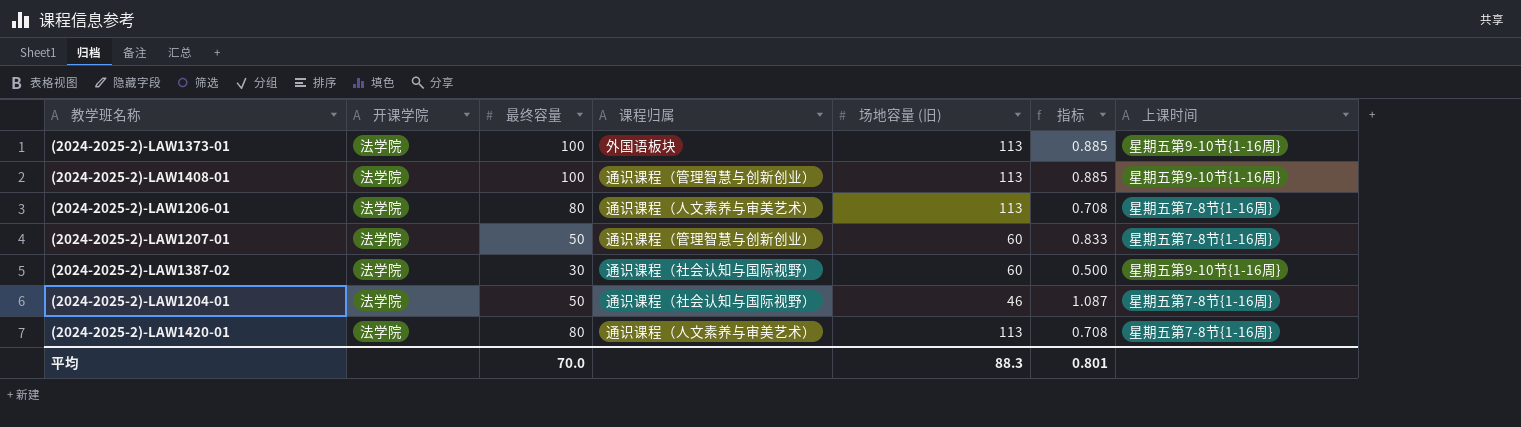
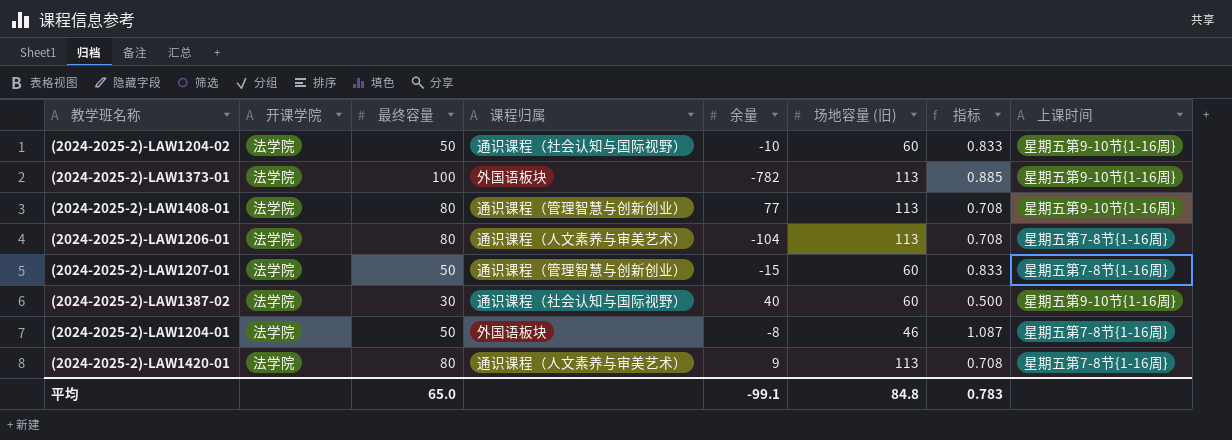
column 余量 | position: none -> 5
row (2024-2025-2)-LAW1204-02: none -> 法学院 | 50 | 通识课程（社会认知与国际视野） | -10 | 60 | 0.833 | 星期五第9-10节{1-16周}
(2024-2025-2)-LAW1408-01 | 最终容量: 100 -> 80
(2024-2025-2)-LAW1408-01 | 指标: 0.885 -> 0.708
(2024-2025-2)-LAW1204-01 | 课程归属: 通识课程（社会认知与国际视野） -> 外国语板块
平均 | 最终容量: 70.0 -> 65.0
平均 | 场地容量 (旧): 88.3 -> 84.8
平均 | 指标: 0.801 -> 0.783

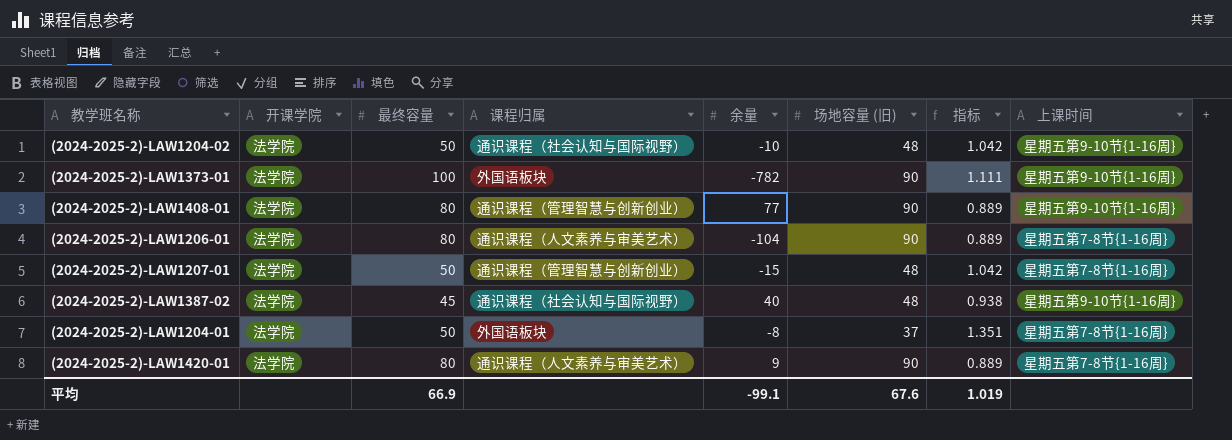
(2024-2025-2)-LAW1204-02 | 场地容量 (旧): 60 -> 48
(2024-2025-2)-LAW1204-02 | 指标: 0.833 -> 1.042
(2024-2025-2)-LAW1373-01 | 场地容量 (旧): 113 -> 90
(2024-2025-2)-LAW1373-01 | 指标: 0.885 -> 1.111
(2024-2025-2)-LAW1408-01 | 场地容量 (旧): 113 -> 90
(2024-2025-2)-LAW1408-01 | 指标: 0.708 -> 0.889
(2024-2025-2)-LAW1206-01 | 场地容量 (旧): 113 -> 90
(2024-2025-2)-LAW1206-01 | 指标: 0.708 -> 0.889
(2024-2025-2)-LAW1207-01 | 场地容量 (旧): 60 -> 48
(2024-2025-2)-LAW1207-01 | 指标: 0.833 -> 1.042
(2024-2025-2)-LAW1387-02 | 最终容量: 30 -> 45
(2024-2025-2)-LAW1387-02 | 场地容量 (旧): 60 -> 48
(2024-2025-2)-LAW1387-02 | 指标: 0.500 -> 0.938
(2024-2025-2)-LAW1204-01 | 场地容量 (旧): 46 -> 37
(2024-2025-2)-LAW1204-01 | 指标: 1.087 -> 1.351
(2024-2025-2)-LAW1420-01 | 场地容量 (旧): 113 -> 90
(2024-2025-2)-LAW1420-01 | 指标: 0.708 -> 0.889
平均 | 最终容量: 65.0 -> 66.9
平均 | 场地容量 (旧): 84.8 -> 67.6
平均 | 指标: 0.783 -> 1.019

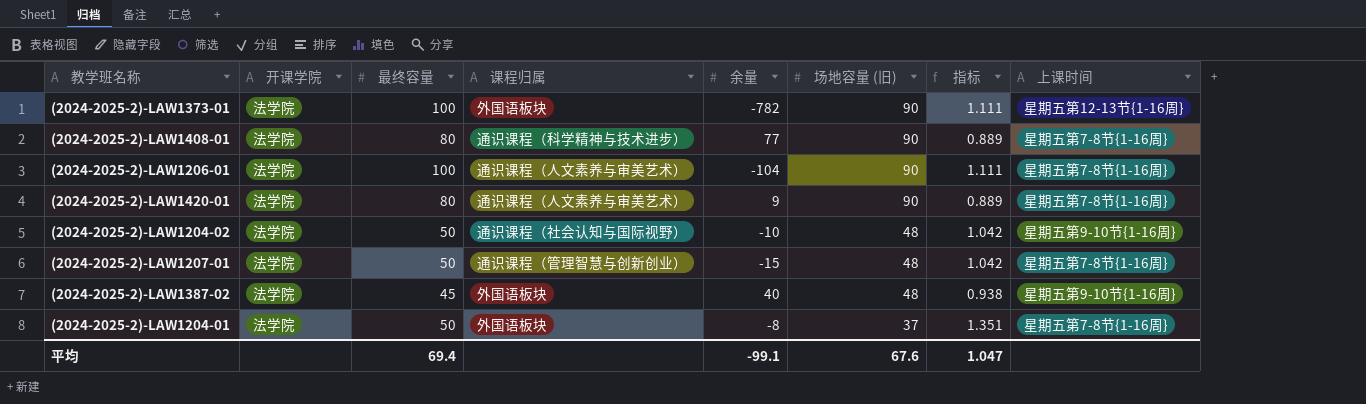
row order: none -> 场地容量 (旧) descending
(2024-2025-2)-LAW1373-01 | 上课时间: 星期五第9-10节{1-16周} -> 星期五第12-13节{1-16周}
(2024-2025-2)-LAW1408-01 | 课程归属: 通识课程（管理智慧与创新创业） -> 通识课程（科学精神与技术进步）
(2024-2025-2)-LAW1408-01 | 上课时间: 星期五第9-10节{1-16周} -> 星期五第7-8节{1-16周}
(2024-2025-2)-LAW1206-01 | 最终容量: 80 -> 100
(2024-2025-2)-LAW1206-01 | 指标: 0.889 -> 1.111
(2024-2025-2)-LAW1387-02 | 课程归属: 通识课程（社会认知与国际视野） -> 外国语板块
平均 | 最终容量: 66.9 -> 69.4
平均 | 指标: 1.019 -> 1.047

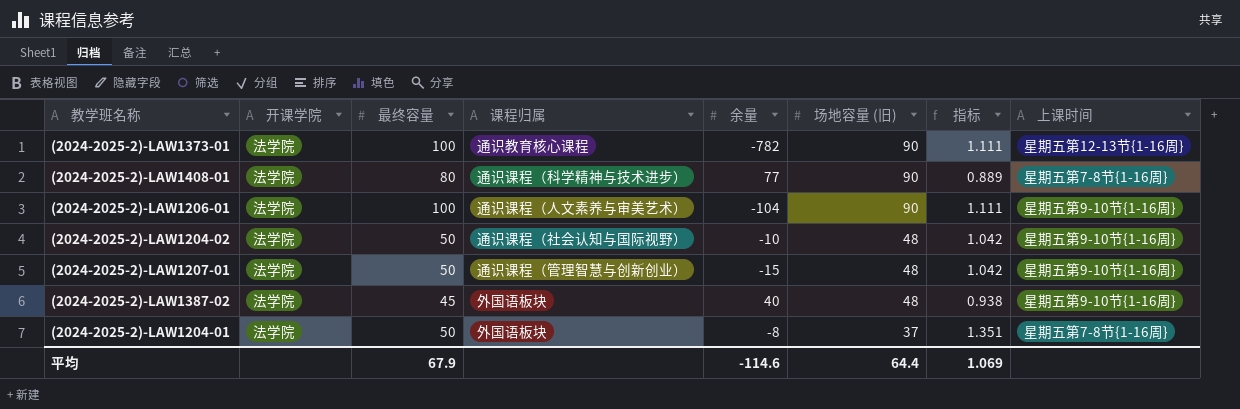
row (2024-2025-2)-LAW1420-01: 法学院 | 80 | 通识课程（人文素养与审美艺术） | 9 | 90 | 0.889 | 星期五第7-8节{1-16周} -> none
(2024-2025-2)-LAW1373-01 | 课程归属: 外国语板块 -> 通识教育核心课程
(2024-2025-2)-LAW1206-01 | 上课时间: 星期五第7-8节{1-16周} -> 星期五第9-10节{1-16周}
(2024-2025-2)-LAW1207-01 | 上课时间: 星期五第7-8节{1-16周} -> 星期五第9-10节{1-16周}
平均 | 最终容量: 69.4 -> 67.9
平均 | 余量: -99.1 -> -114.6
平均 | 场地容量 (旧): 67.6 -> 64.4
平均 | 指标: 1.047 -> 1.069

